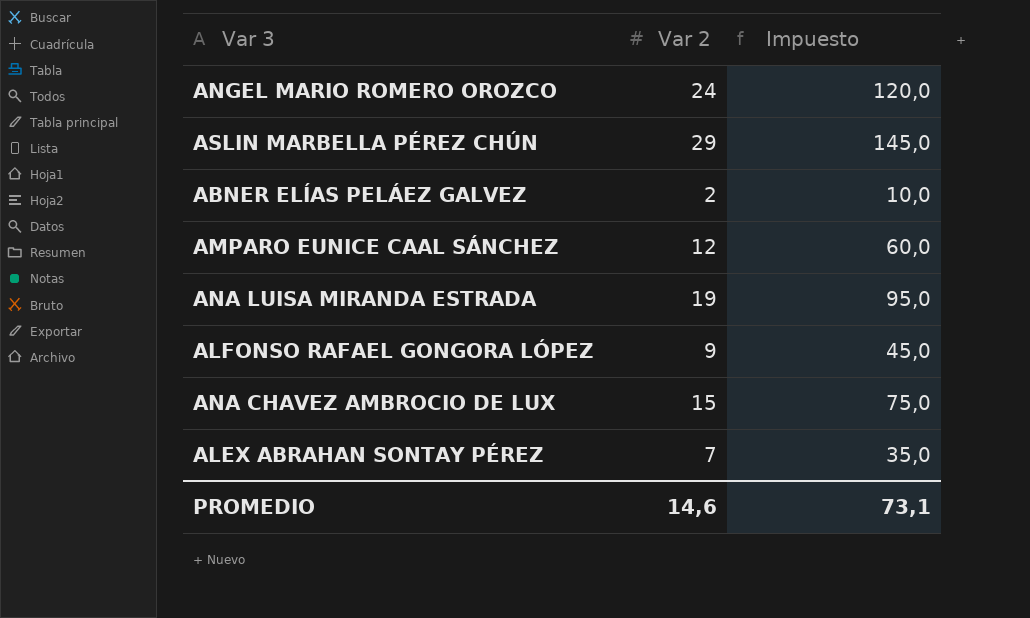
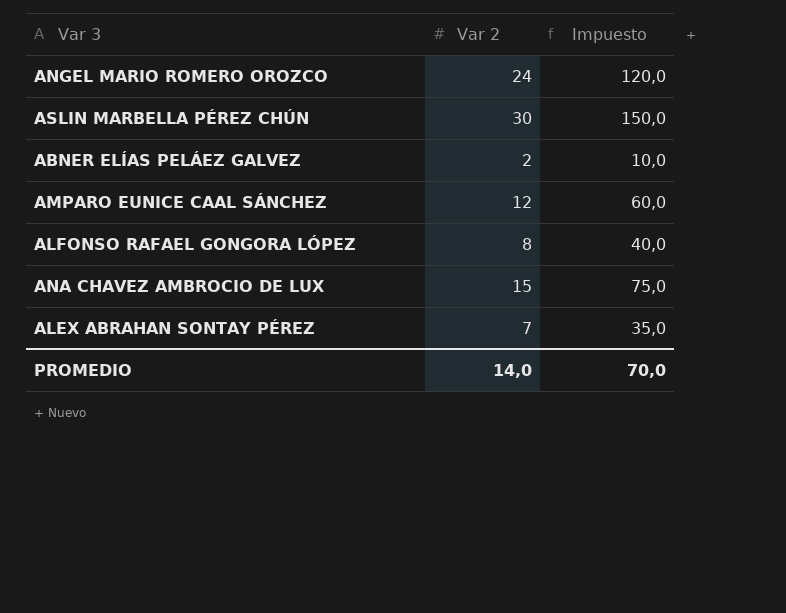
row ANA LUISA MIRANDA ESTRADA: 19 | 95,0 -> none
ASLIN MARBELLA PÉREZ CHÚN | Var 2: 29 -> 30
ASLIN MARBELLA PÉREZ CHÚN | Impuesto: 145,0 -> 150,0
ALFONSO RAFAEL GONGORA LÓPEZ | Var 2: 9 -> 8
ALFONSO RAFAEL GONGORA LÓPEZ | Impuesto: 45,0 -> 40,0
PROMEDIO | Var 2: 14,6 -> 14,0
PROMEDIO | Impuesto: 73,1 -> 70,0

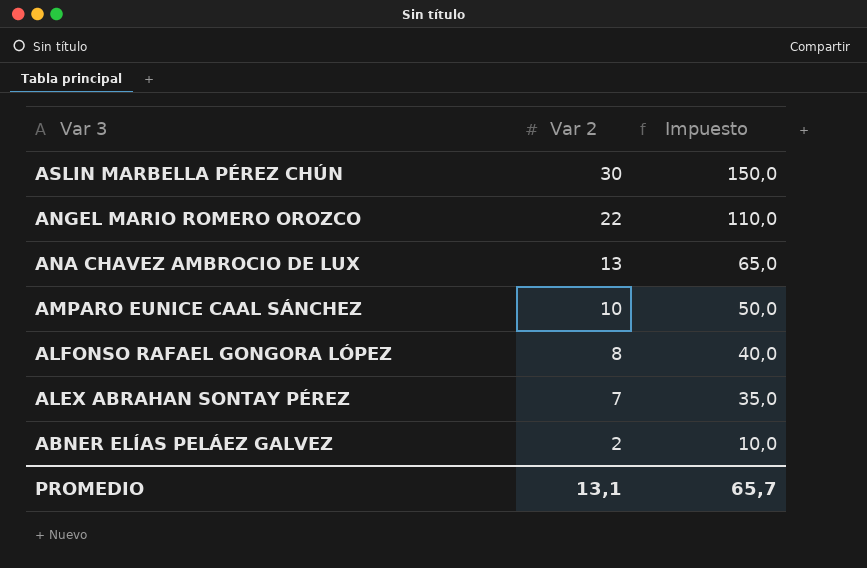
row order: none -> Var 3 descending
ANGEL MARIO ROMERO OROZCO | Var 2: 24 -> 22
ANGEL MARIO ROMERO OROZCO | Impuesto: 120,0 -> 110,0
ANA CHAVEZ AMBROCIO DE LUX | Var 2: 15 -> 13
ANA CHAVEZ AMBROCIO DE LUX | Impuesto: 75,0 -> 65,0
AMPARO EUNICE CAAL SÁNCHEZ | Var 2: 12 -> 10
AMPARO EUNICE CAAL SÁNCHEZ | Impuesto: 60,0 -> 50,0
PROMEDIO | Var 2: 14,0 -> 13,1
PROMEDIO | Impuesto: 70,0 -> 65,7

